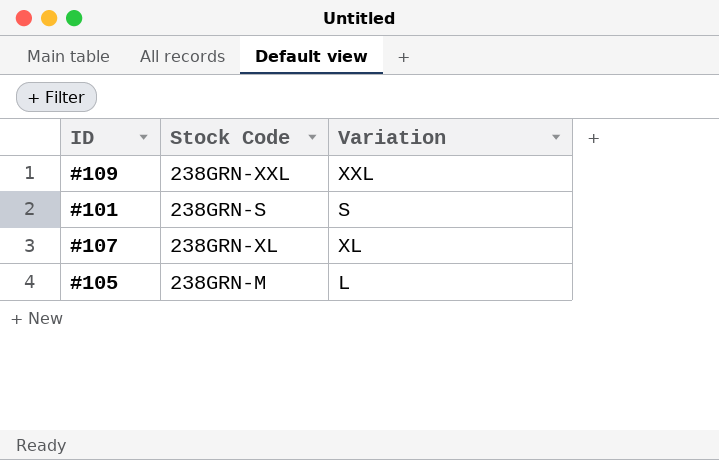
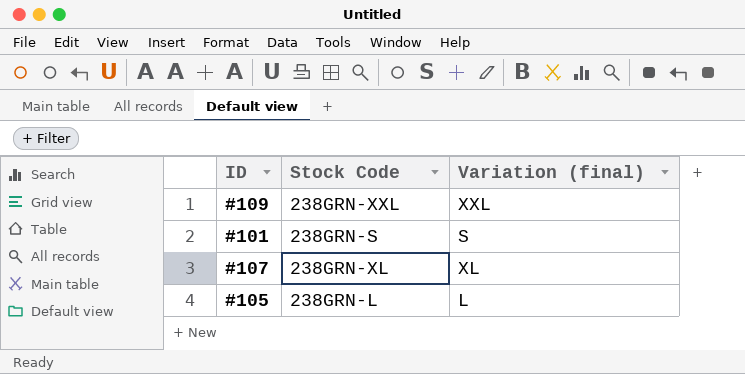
column name: Variation -> Variation (final)
#105 | Stock Code: 238GRN-M -> 238GRN-L

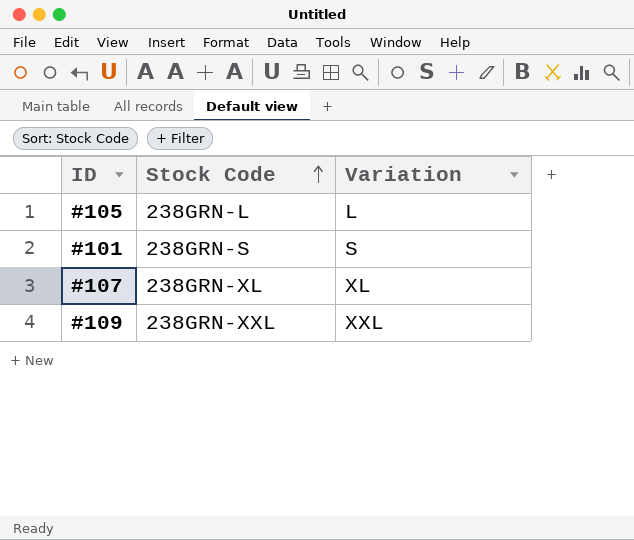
row order: none -> Stock Code ascending
column name: Variation (final) -> Variation

